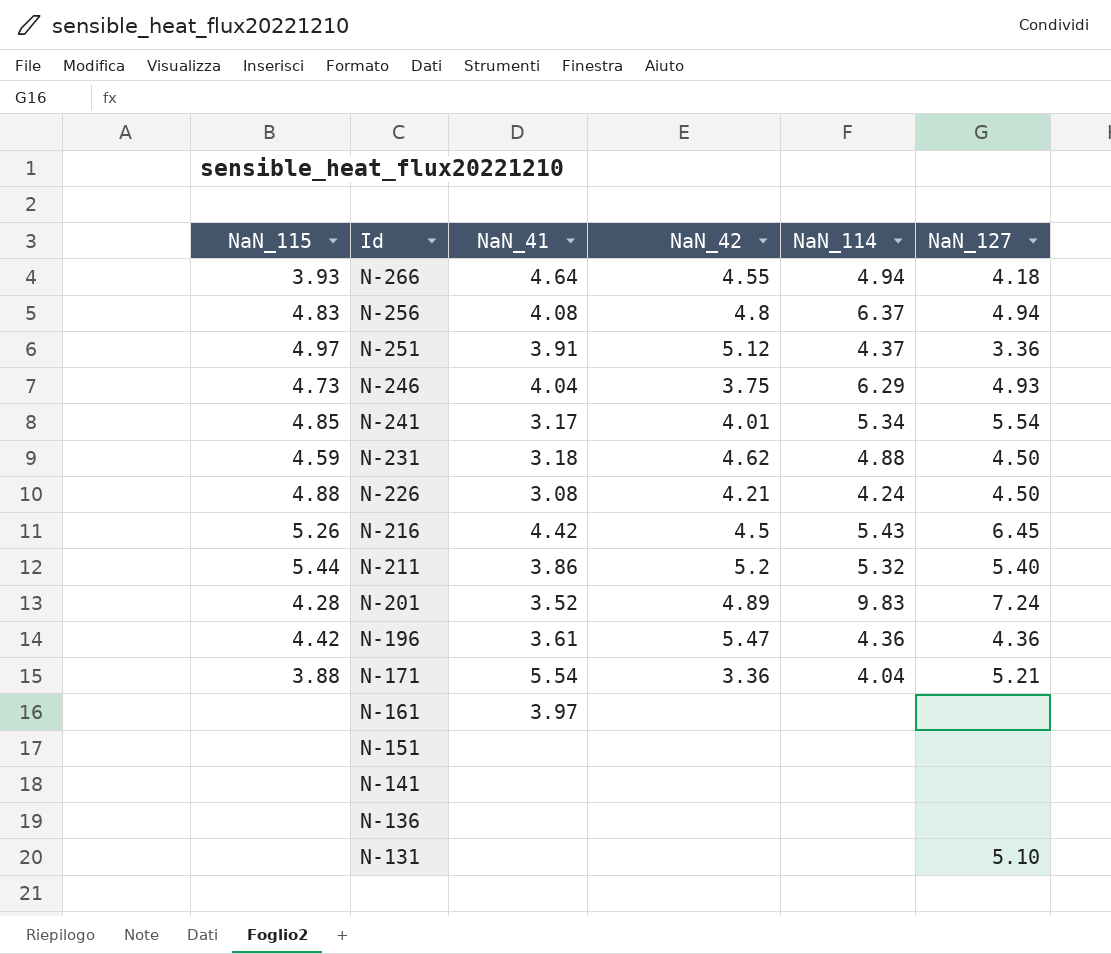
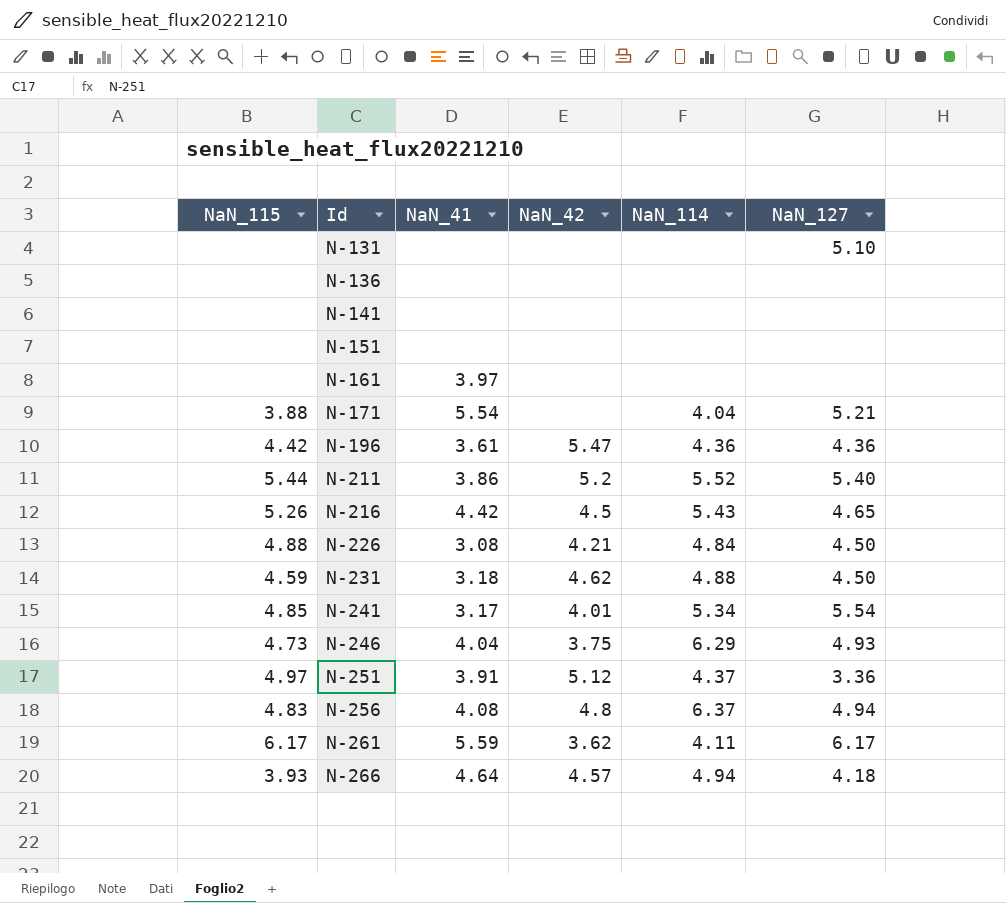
row order: Id descending -> Id ascending
row N-201: 4.28 | 3.52 | 4.89 | 9.83 | 7.24 -> none
N-171 | NaN_42: 3.36 -> none
N-211 | NaN_114: 5.32 -> 5.52
N-216 | NaN_127: 6.45 -> 4.65
N-226 | NaN_114: 4.24 -> 4.84
row N-261: none -> 6.17 | 5.59 | 3.62 | 4.11 | 6.17
N-266 | NaN_42: 4.55 -> 4.57

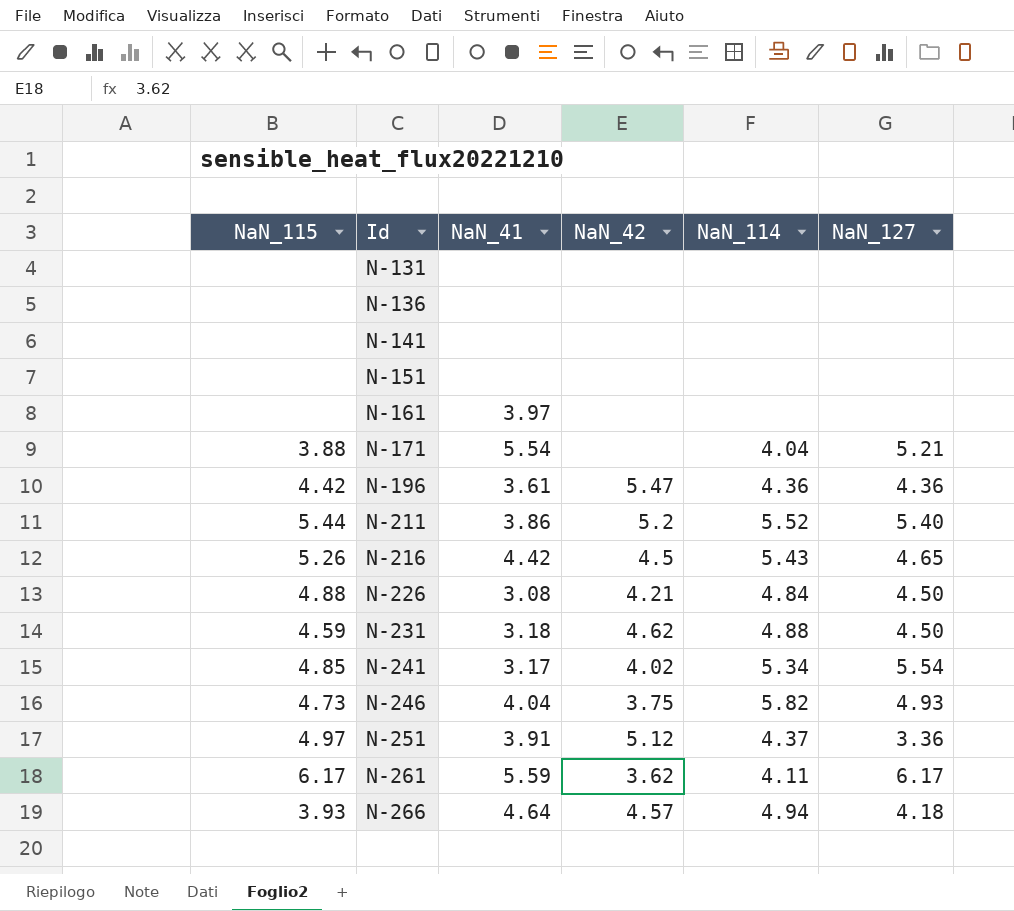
row N-256: 4.83 | 4.08 | 4.8 | 6.37 | 4.94 -> none
N-131 | NaN_127: 5.10 -> none
N-241 | NaN_42: 4.01 -> 4.02
N-246 | NaN_114: 6.29 -> 5.82

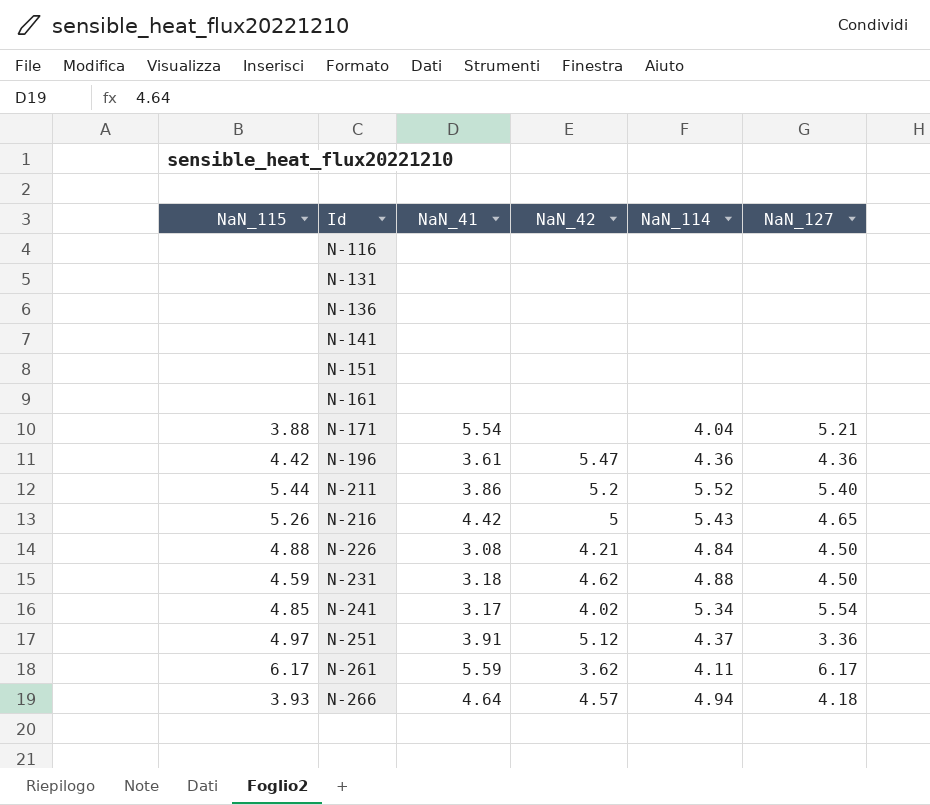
row N-246: 4.73 | 4.04 | 3.75 | 5.82 | 4.93 -> none
row N-116: none -> none | none | none | none | none
N-161 | NaN_41: 3.97 -> none
N-216 | NaN_42: 4.5 -> 5

